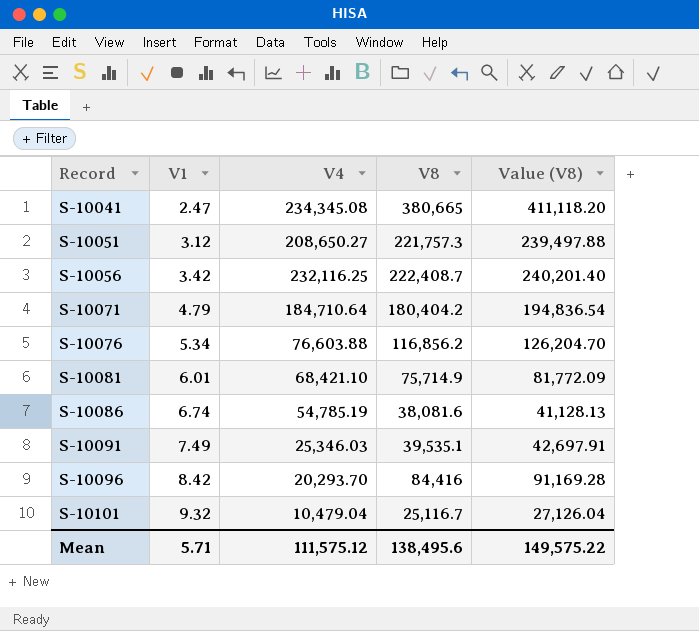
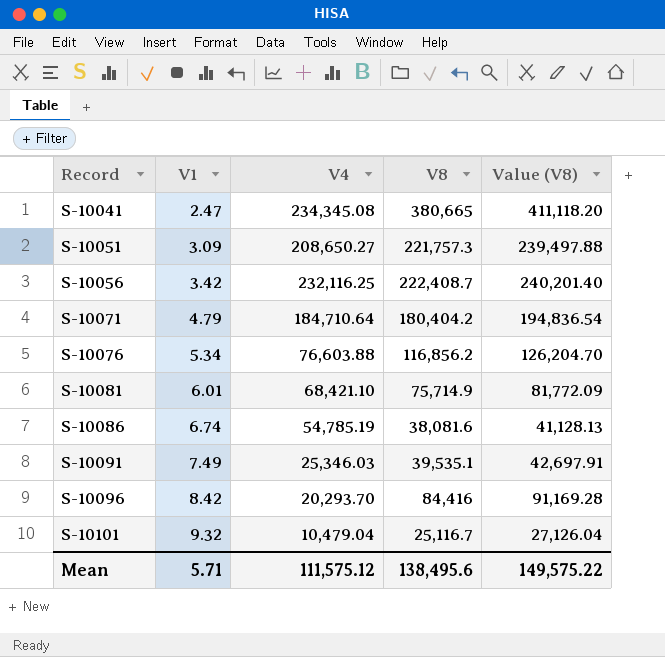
S-10051 | V1: 3.12 -> 3.09

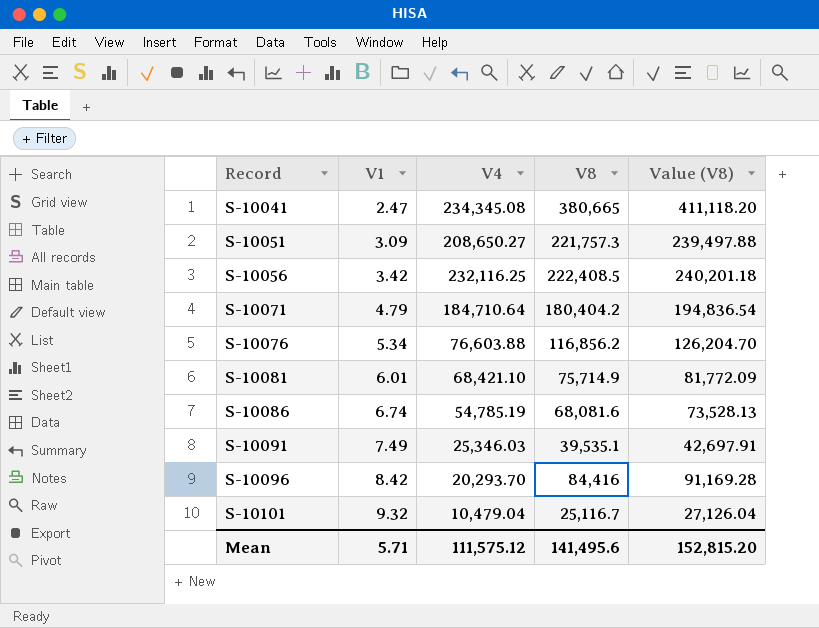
S-10056 | V8: 222,408.7 -> 222,408.5
S-10056 | Value (V8): 240,201.40 -> 240,201.18
S-10086 | V8: 38,081.6 -> 68,081.6
S-10086 | Value (V8): 41,128.13 -> 73,528.13
Mean | V8: 138,495.6 -> 141,495.6
Mean | Value (V8): 149,575.22 -> 152,815.20

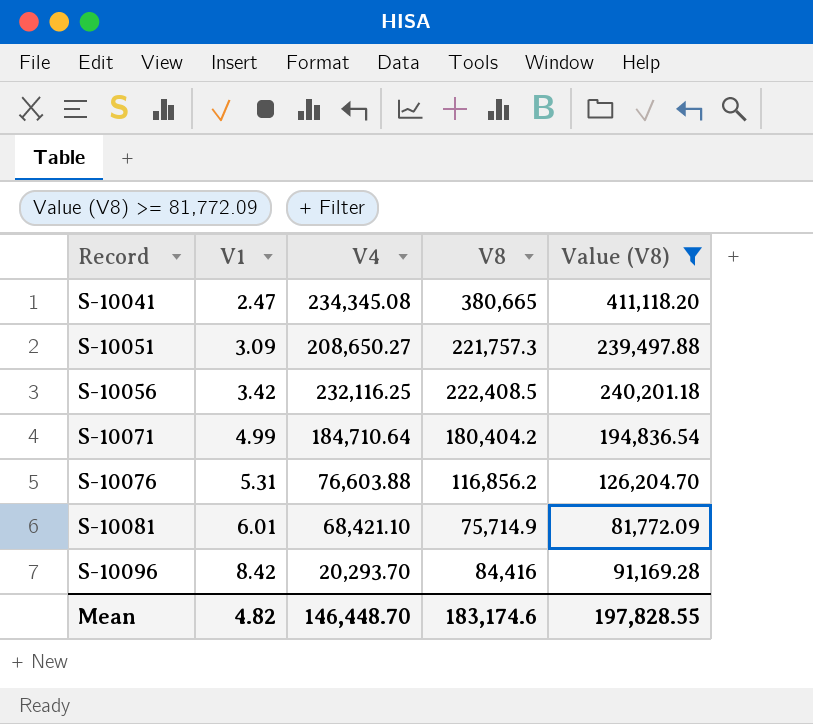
filter: none -> Value (V8) >= 81,772.09
S-10071 | V1: 4.79 -> 4.99
S-10076 | V1: 5.34 -> 5.31
Mean | V1: 5.71 -> 4.82
Mean | V4: 111,575.12 -> 146,448.70
Mean | V8: 141,495.6 -> 183,174.6
Mean | Value (V8): 152,815.20 -> 197,828.55

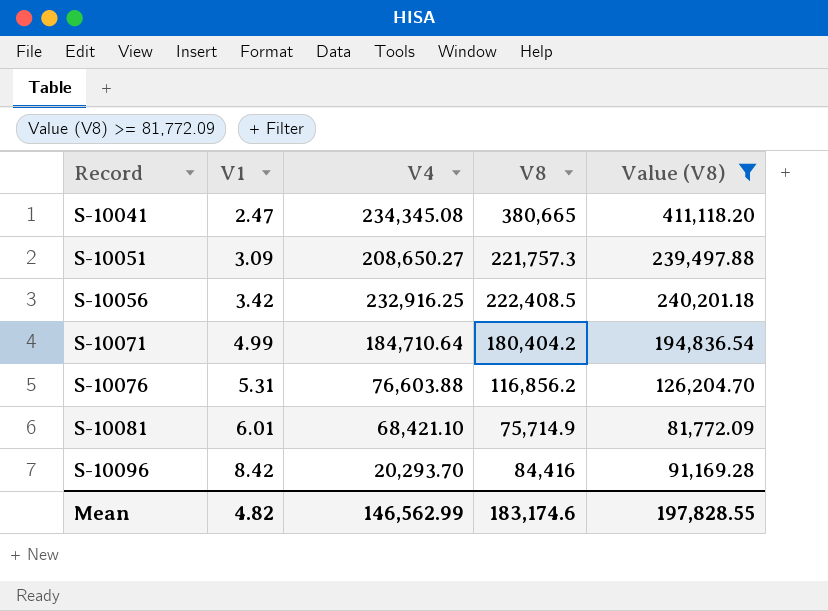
S-10056 | V4: 232,116.25 -> 232,916.25
Mean | V4: 146,448.70 -> 146,562.99

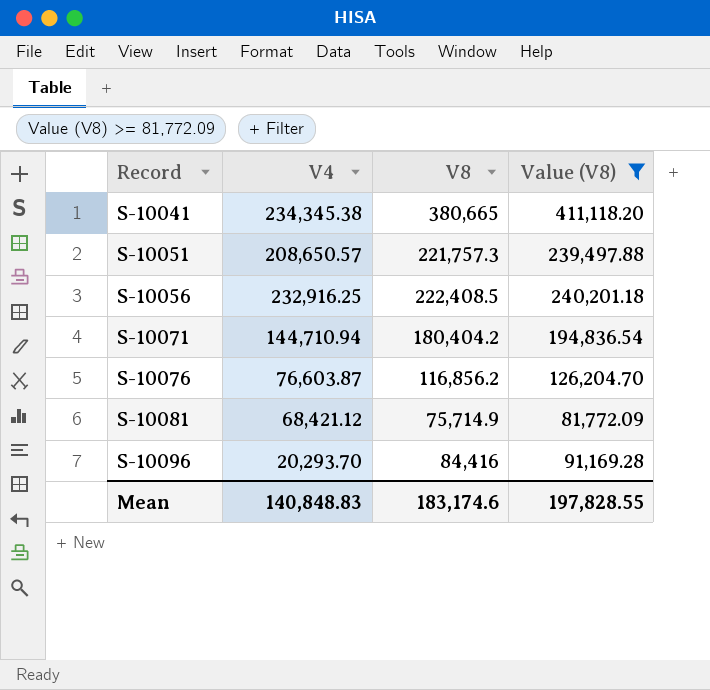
column V1 | position: 2 -> none
S-10041 | V4: 234,345.08 -> 234,345.38
S-10051 | V4: 208,650.27 -> 208,650.57
S-10071 | V4: 184,710.64 -> 144,710.94
S-10076 | V4: 76,603.88 -> 76,603.87
S-10081 | V4: 68,421.10 -> 68,421.12
Mean | V4: 146,562.99 -> 140,848.83

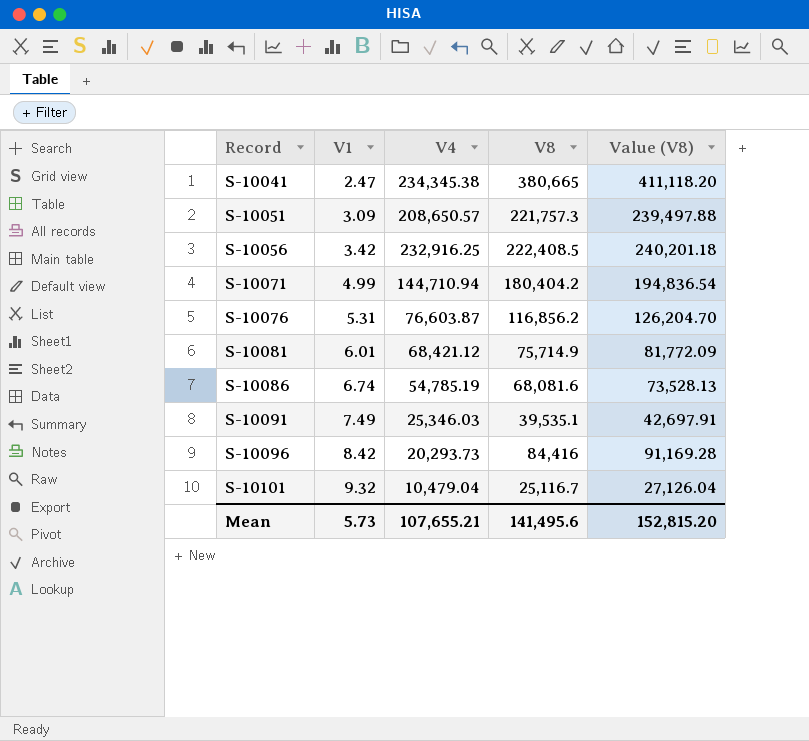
filter: Value (V8) >= 81,772.09 -> none
column V1 | position: none -> 2
S-10096 | V4: 20,293.70 -> 20,293.73
Mean | V4: 140,848.83 -> 107,655.21
Mean | V8: 183,174.6 -> 141,495.6
Mean | Value (V8): 197,828.55 -> 152,815.20

